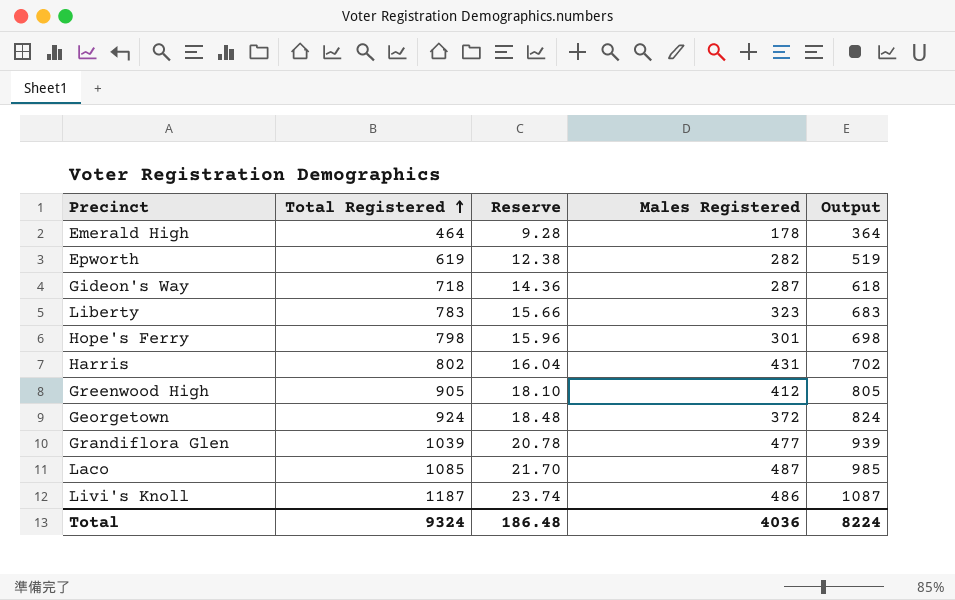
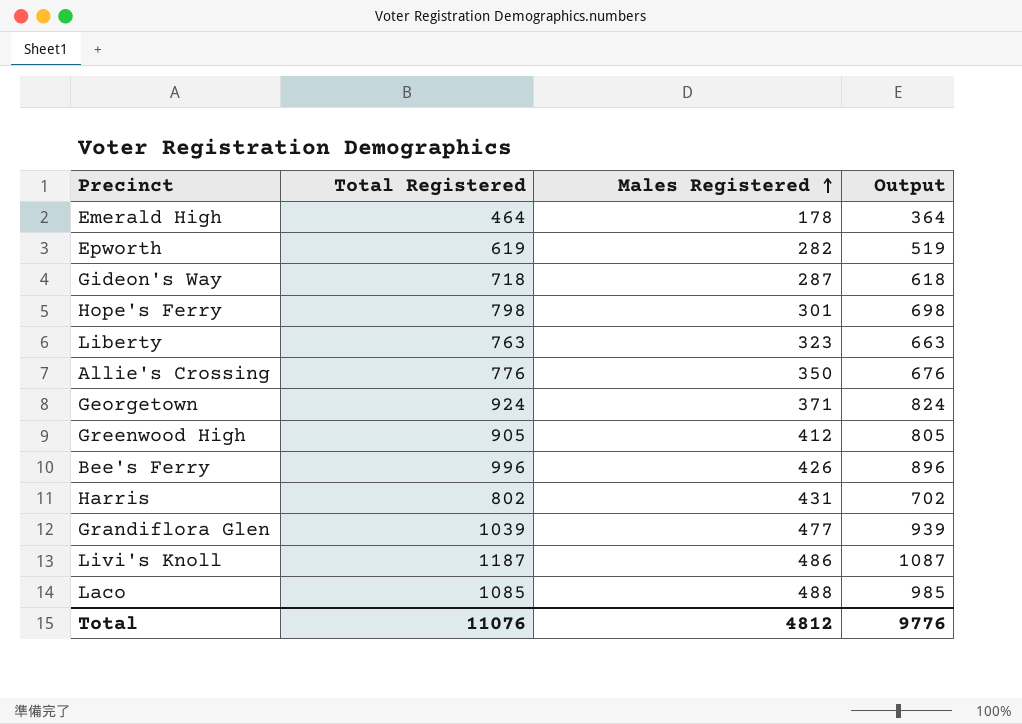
row order: Total Registered ascending -> Males Registered ascending
column Reserve | formula: [Total Registered] * 0.02 -> none
Liberty | Total Registered: 783 -> 763
Liberty | Output: 683 -> 663
row Allie's Crossing: none -> 776 | 350 | 676
Georgetown | Males Registered: 372 -> 371
row Bee's Ferry: none -> 996 | 426 | 896
Laco | Males Registered: 487 -> 488
Total | Total Registered: 9324 -> 11076
Total | Males Registered: 4036 -> 4812
Total | Output: 8224 -> 9776

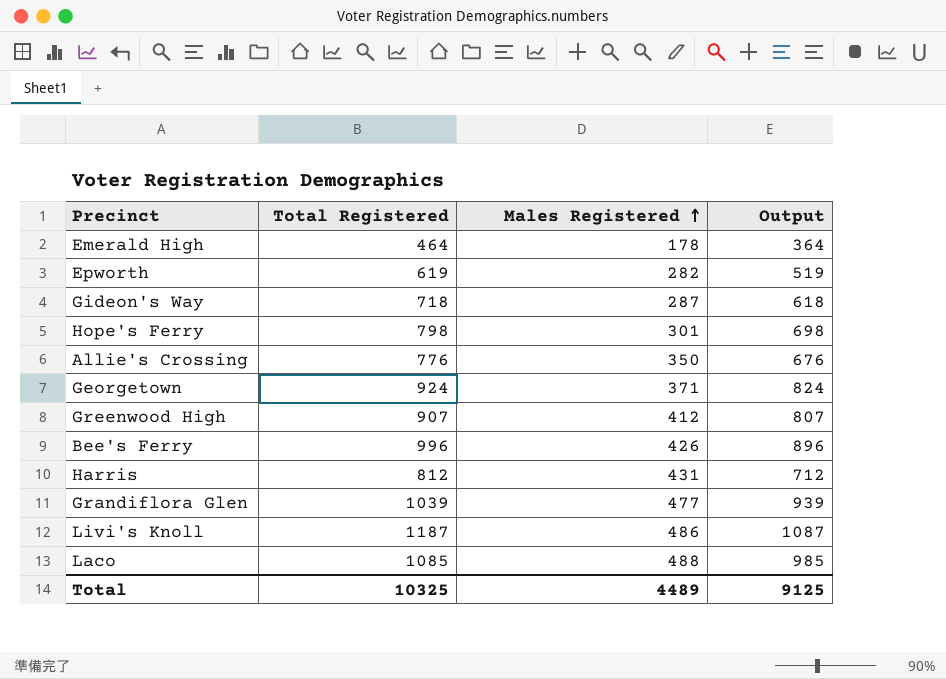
row Liberty: 763 | 323 | 663 -> none
Greenwood High | Total Registered: 905 -> 907
Greenwood High | Output: 805 -> 807
Harris | Total Registered: 802 -> 812
Harris | Output: 702 -> 712
Total | Total Registered: 11076 -> 10325
Total | Males Registered: 4812 -> 4489
Total | Output: 9776 -> 9125

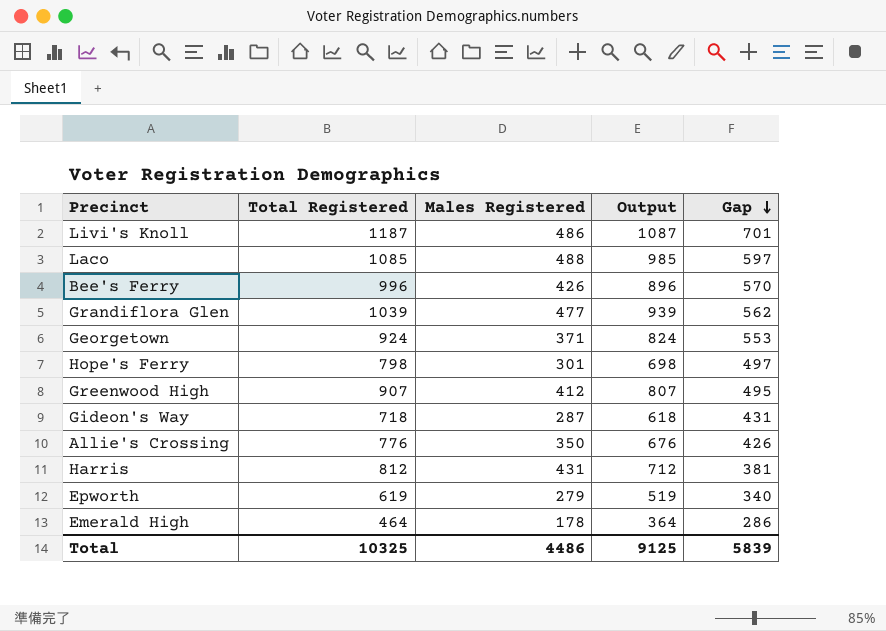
row order: Males Registered ascending -> Gap descending
column Gap | formula: none -> [Total Registered] - [Males Registered]
Epworth | Males Registered: 282 -> 279
Total | Males Registered: 4489 -> 4486

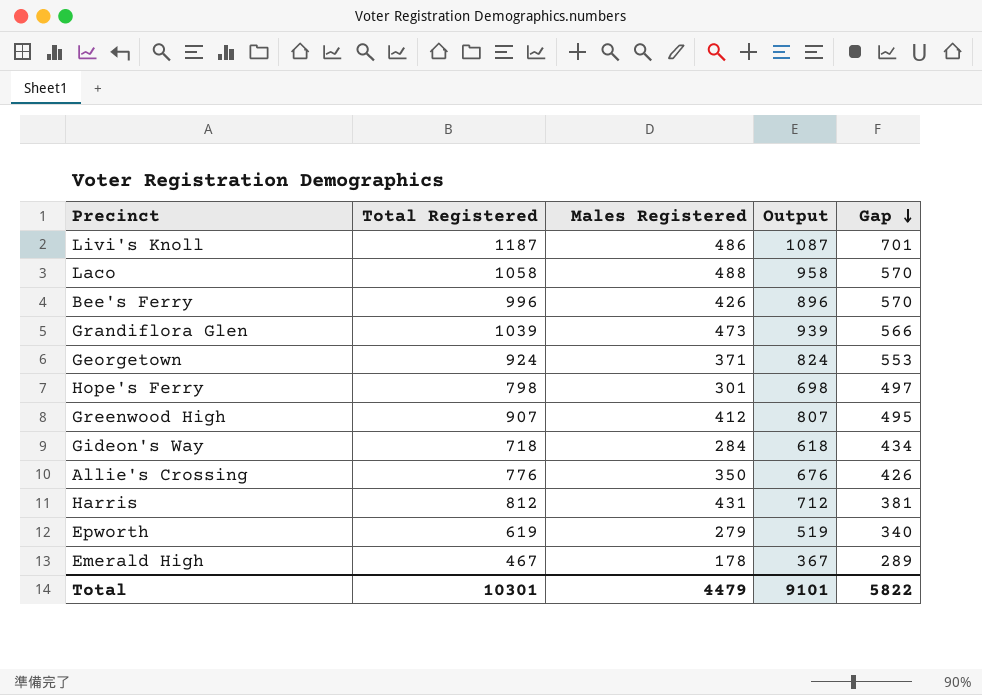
Laco | Total Registered: 1085 -> 1058
Laco | Output: 985 -> 958
Laco | Gap: 597 -> 570
Grandiflora Glen | Males Registered: 477 -> 473
Grandiflora Glen | Gap: 562 -> 566
Gideon's Way | Males Registered: 287 -> 284
Gideon's Way | Gap: 431 -> 434
Emerald High | Total Registered: 464 -> 467
Emerald High | Output: 364 -> 367
Emerald High | Gap: 286 -> 289
Total | Total Registered: 10325 -> 10301
Total | Males Registered: 4486 -> 4479
Total | Output: 9125 -> 9101
Total | Gap: 5839 -> 5822

